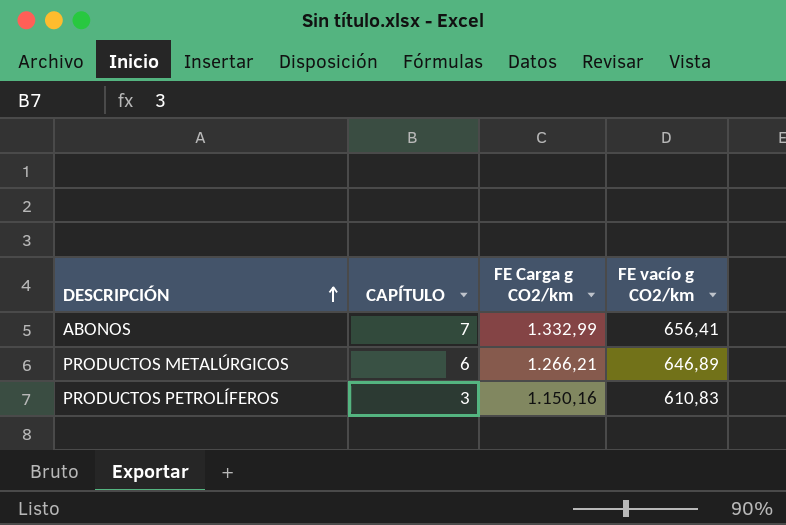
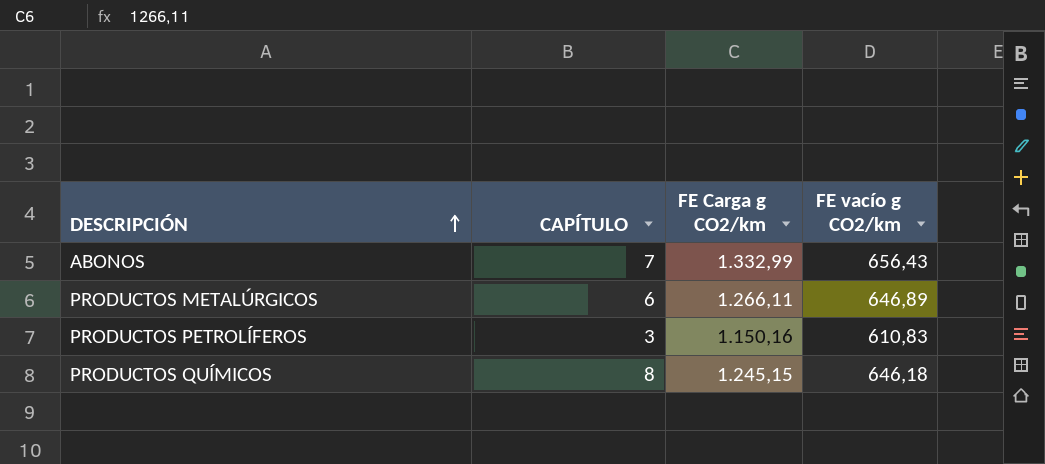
ABONOS | FE vacío g CO2/km: 656,41 -> 656,43
PRODUCTOS METALÚRGICOS | FE Carga g CO2/km: 1.266,21 -> 1.266,11
row PRODUCTOS QUÍMICOS: none -> 8 | 1.245,15 | 646,18

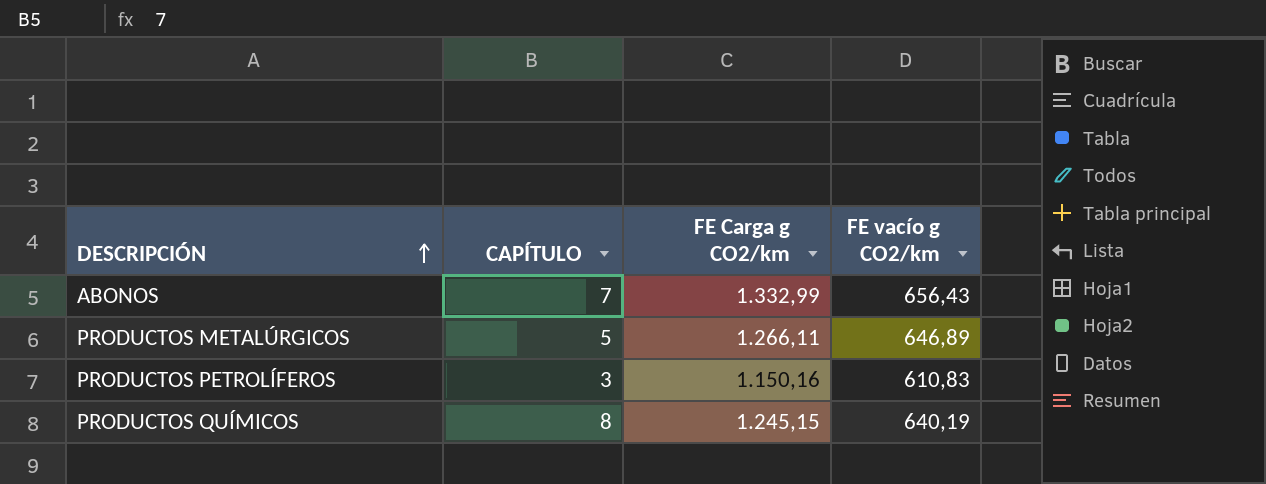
PRODUCTOS METALÚRGICOS | CAPÍTULO: 6 -> 5
PRODUCTOS QUÍMICOS | FE vacío g CO2/km: 646,18 -> 640,19

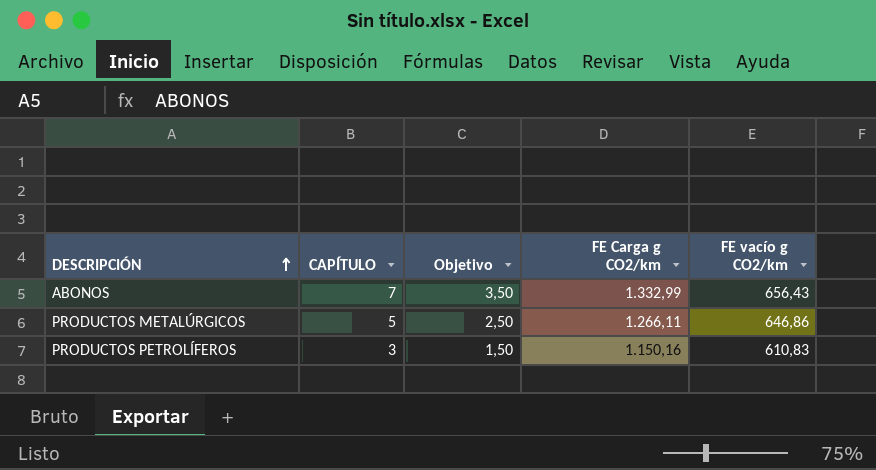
column Objetivo | formula: none -> [CAPÍTULO] * 0,5
row PRODUCTOS QUÍMICOS: 8 | 1.245,15 | 640,19 -> none
PRODUCTOS METALÚRGICOS | FE vacío g CO2/km: 646,89 -> 646,86

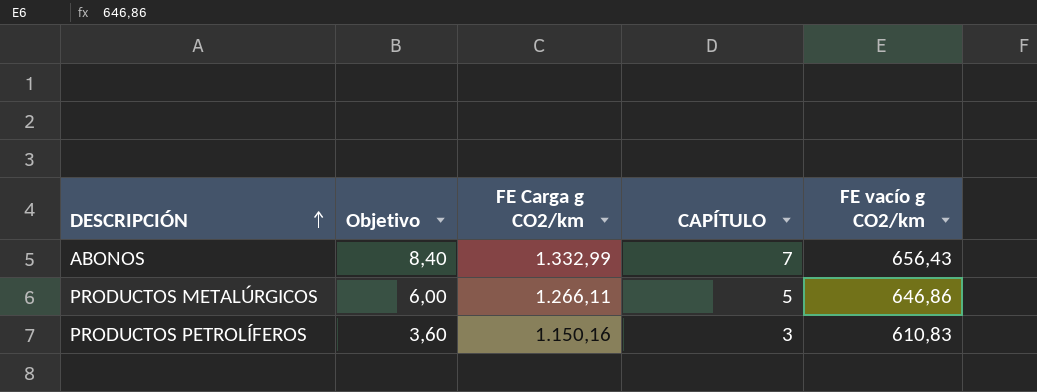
column Objetivo | formula: [CAPÍTULO] * 0,5 -> [CAPÍTULO] * 1,2
column CAPÍTULO | position: 2 -> 4

